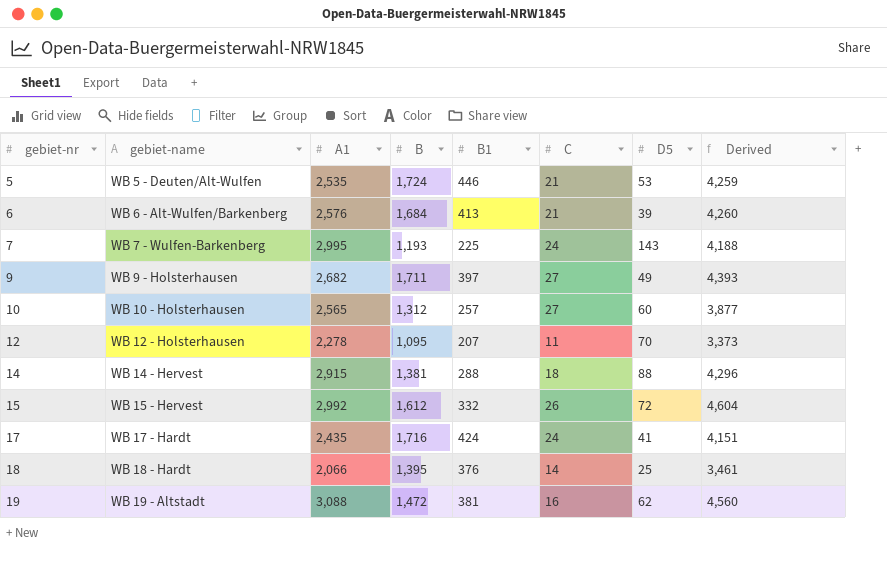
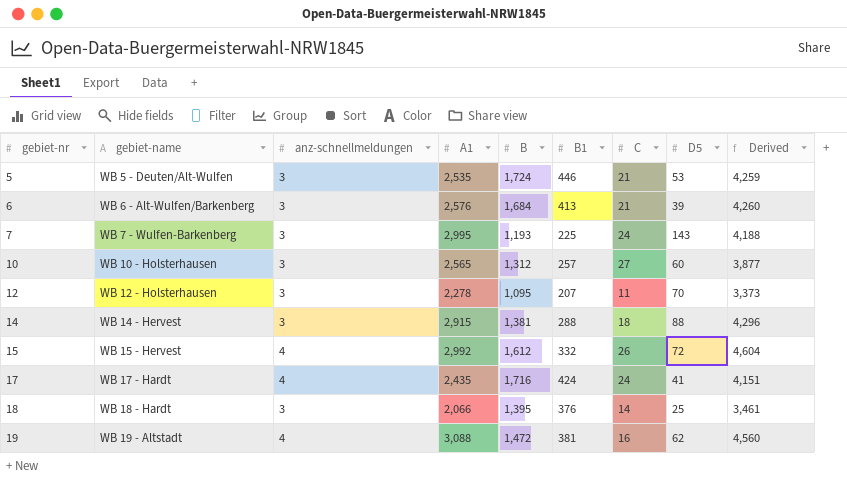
column anz-schnellmeldungen | position: none -> 3
row 9: WB 9 - Holsterhausen | 2,682 | 1,711 | 397 | 27 | 49 | 4,393 -> none

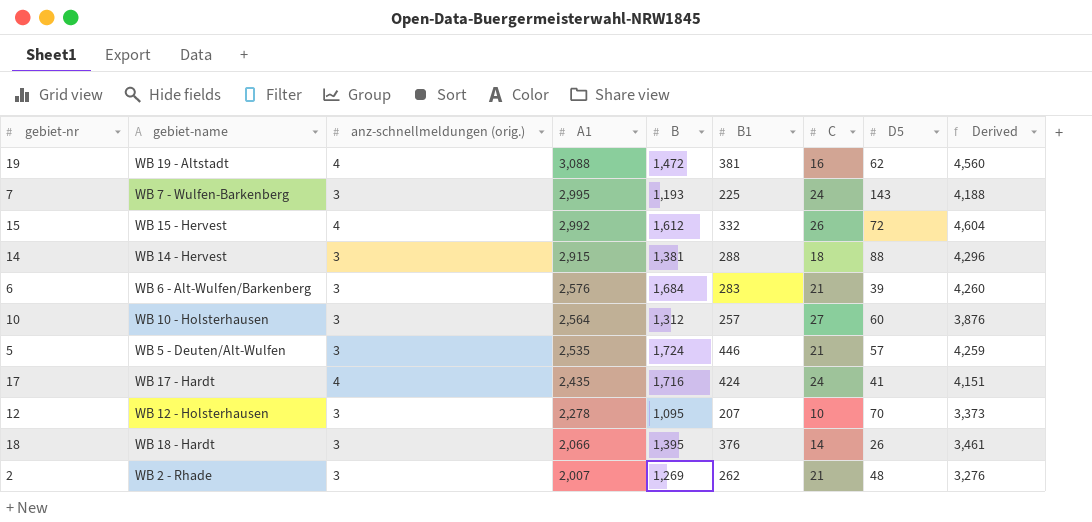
row order: gebiet-nr ascending -> A1 descending
column name: anz-schnellmeldungen -> anz-schnellmeldungen (orig.)
6 | B1: 413 -> 283
10 | A1: 2,565 -> 2,564
10 | Derived: 3,877 -> 3,876
5 | D5: 53 -> 57
12 | C: 11 -> 10
18 | D5: 25 -> 26
row 2: none -> WB 2 - Rhade | 3 | 2,007 | 1,269 | 262 | 21 | 48 | 3,276

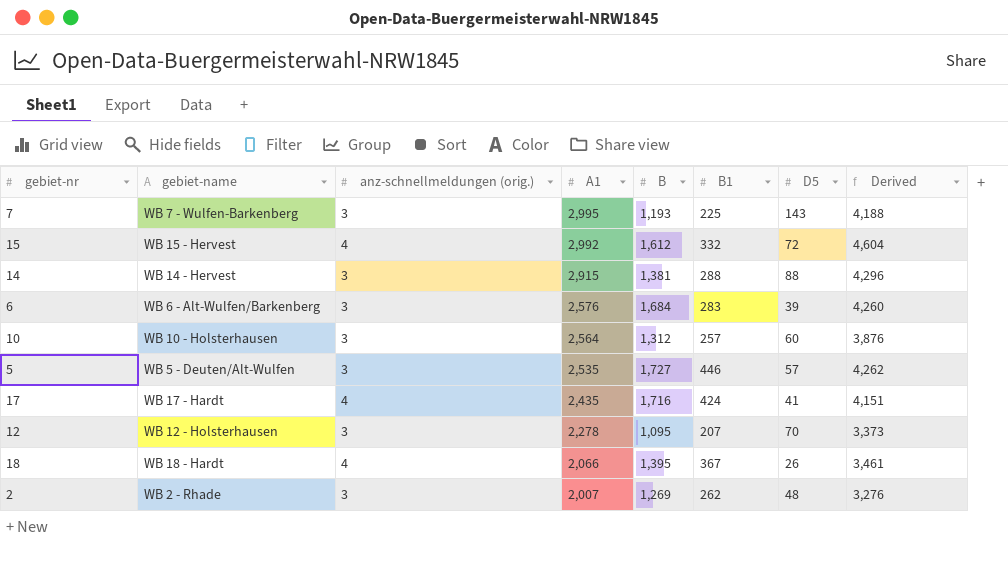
column C | position: 7 -> none
row 19: WB 19 - Altstadt | 4 | 3,088 | 1,472 | 381 | 16 | 62 | 4,560 -> none
5 | B: 1,724 -> 1,727
5 | Derived: 4,259 -> 4,262
18 | anz-schnellmeldungen (orig.): 3 -> 4
18 | B1: 376 -> 367

